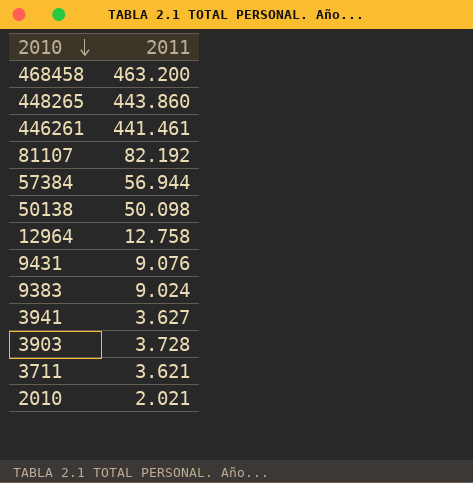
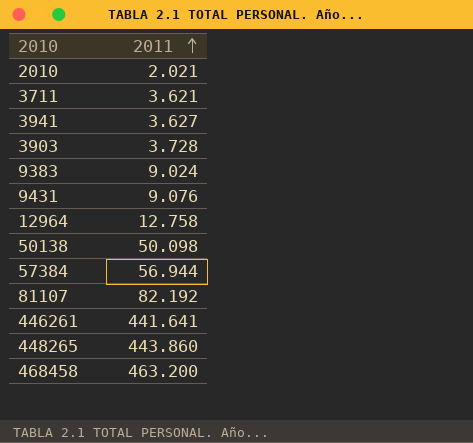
row order: 2010 descending -> 2011 ascending
446261 | 2011: 441.461 -> 441.641

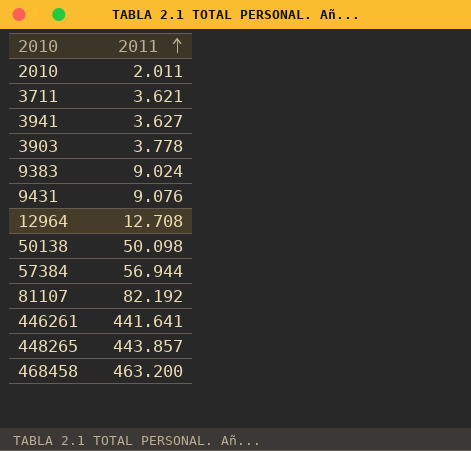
2010 | 2011: 2.021 -> 2.011
3903 | 2011: 3.728 -> 3.778
12964 | 2011: 12.758 -> 12.708
448265 | 2011: 443.860 -> 443.857

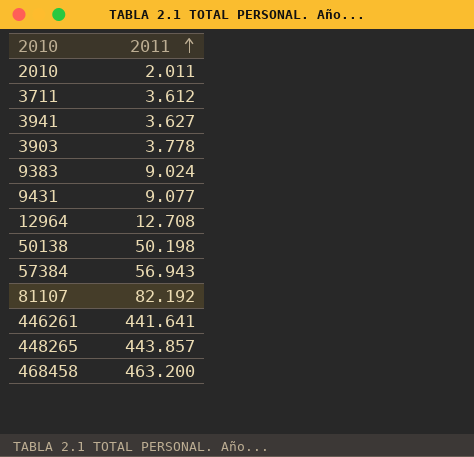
3711 | 2011: 3.621 -> 3.612
9431 | 2011: 9.076 -> 9.077
50138 | 2011: 50.098 -> 50.198
57384 | 2011: 56.944 -> 56.943

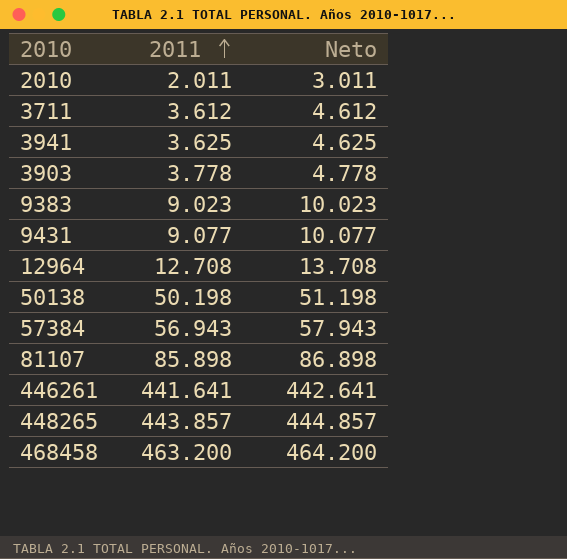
column Neto | formula: none -> [2011] + 1000
3941 | 2011: 3.627 -> 3.625
9383 | 2011: 9.024 -> 9.023
81107 | 2011: 82.192 -> 85.898

